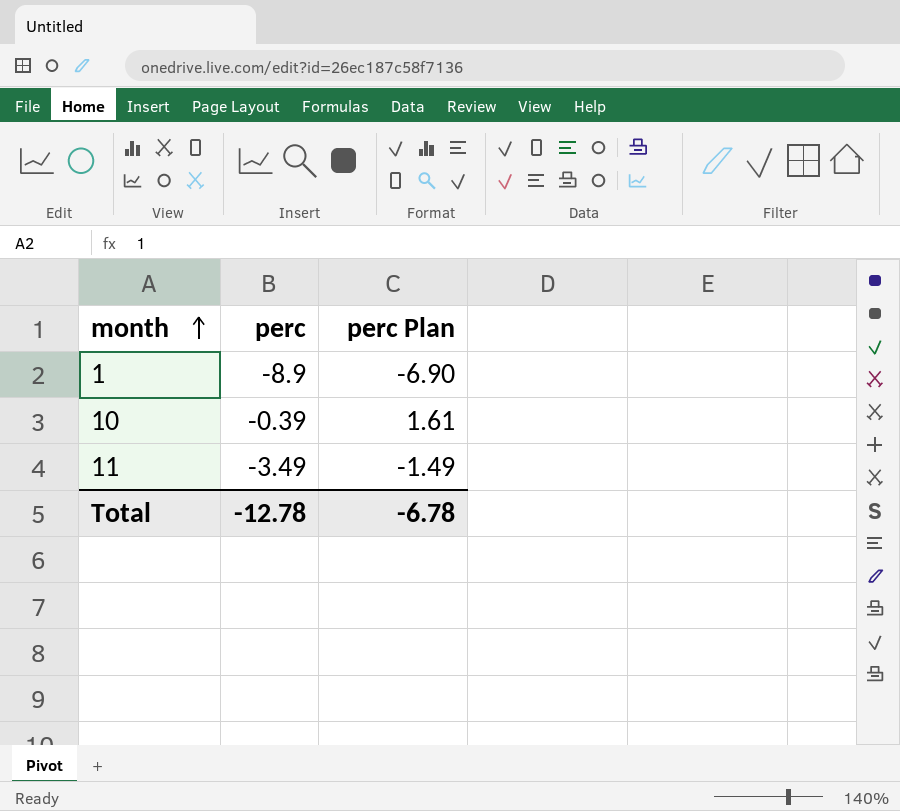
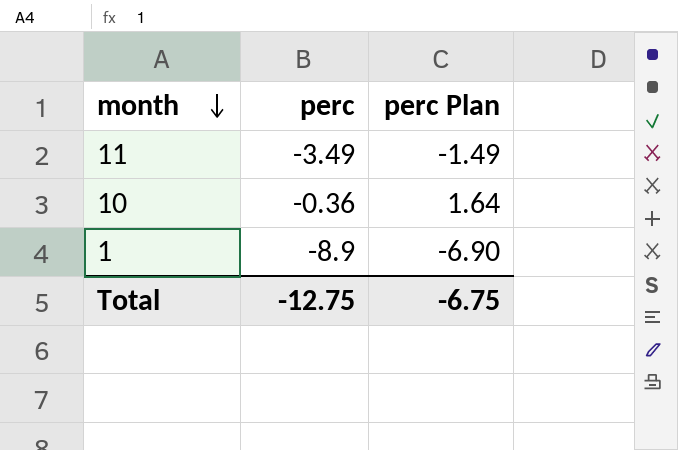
row order: month ascending -> month descending
10 | perc: -0.39 -> -0.36
10 | perc Plan: 1.61 -> 1.64
Total | perc: -12.78 -> -12.75
Total | perc Plan: -6.78 -> -6.75

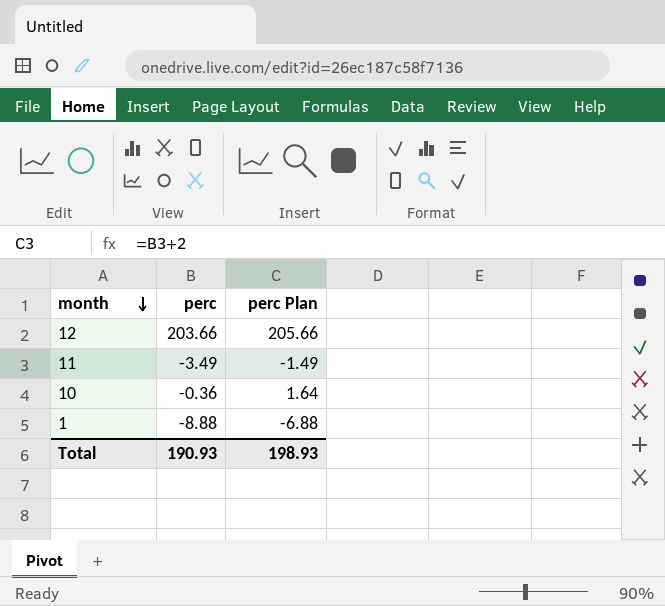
row 12: none -> 203.66 | 205.66
1 | perc: -8.9 -> -8.88
1 | perc Plan: -6.90 -> -6.88
Total | perc: -12.75 -> 190.93
Total | perc Plan: -6.75 -> 198.93

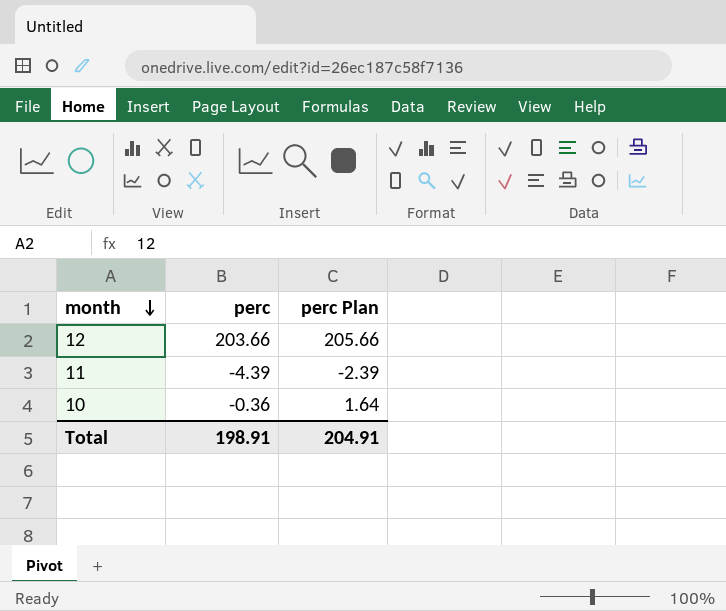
row 1: -8.88 | -6.88 -> none
11 | perc: -3.49 -> -4.39
11 | perc Plan: -1.49 -> -2.39
Total | perc: 190.93 -> 198.91
Total | perc Plan: 198.93 -> 204.91

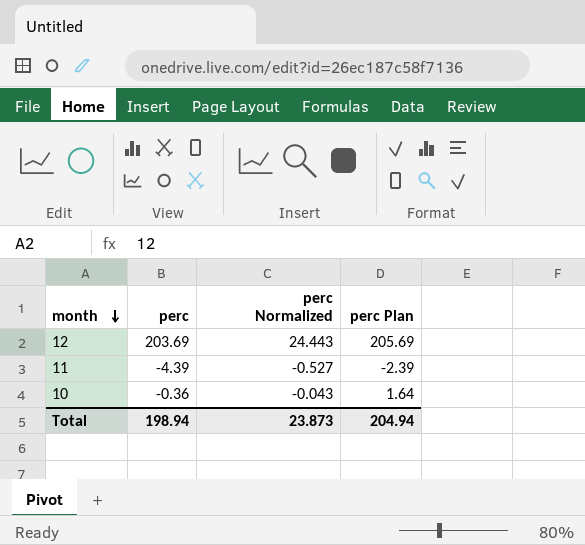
column perc Normalized | formula: none -> [perc] * 0.12
12 | perc: 203.66 -> 203.69
12 | perc Plan: 205.66 -> 205.69
Total | perc: 198.91 -> 198.94
Total | perc Plan: 204.91 -> 204.94

